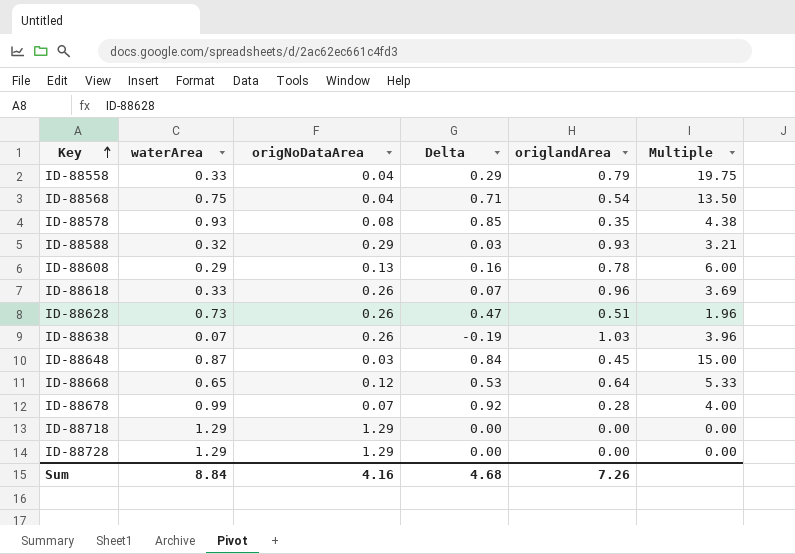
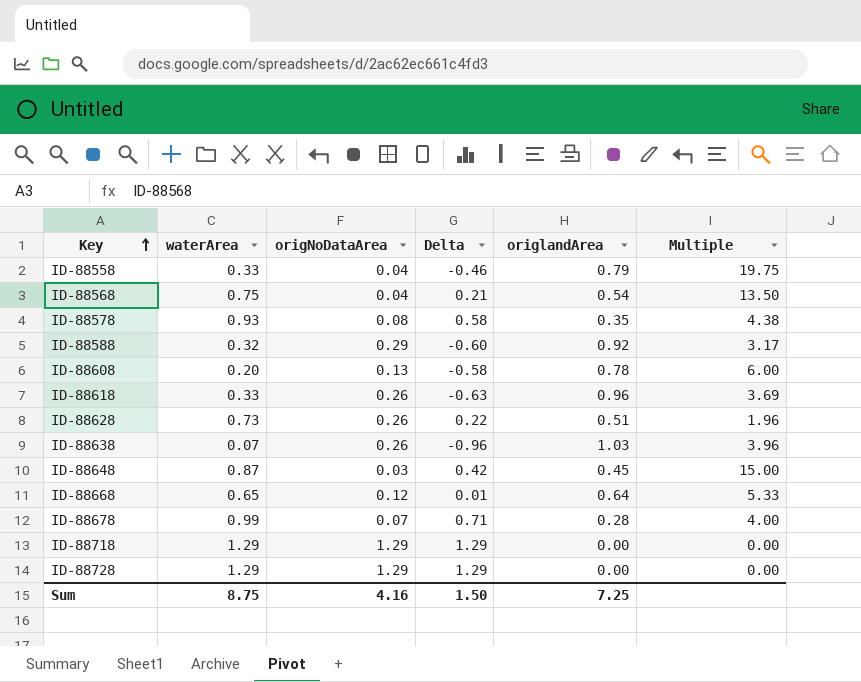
column Delta | formula: [waterArea] - [origNoDataArea] -> [waterArea] - [origlandArea]
ID-88588 | origlandArea: 0.93 -> 0.92
ID-88588 | Multiple: 3.21 -> 3.17
ID-88608 | waterArea: 0.29 -> 0.20
Sum | waterArea: 8.84 -> 8.75
Sum | Delta: 4.68 -> 1.50
Sum | origlandArea: 7.26 -> 7.25

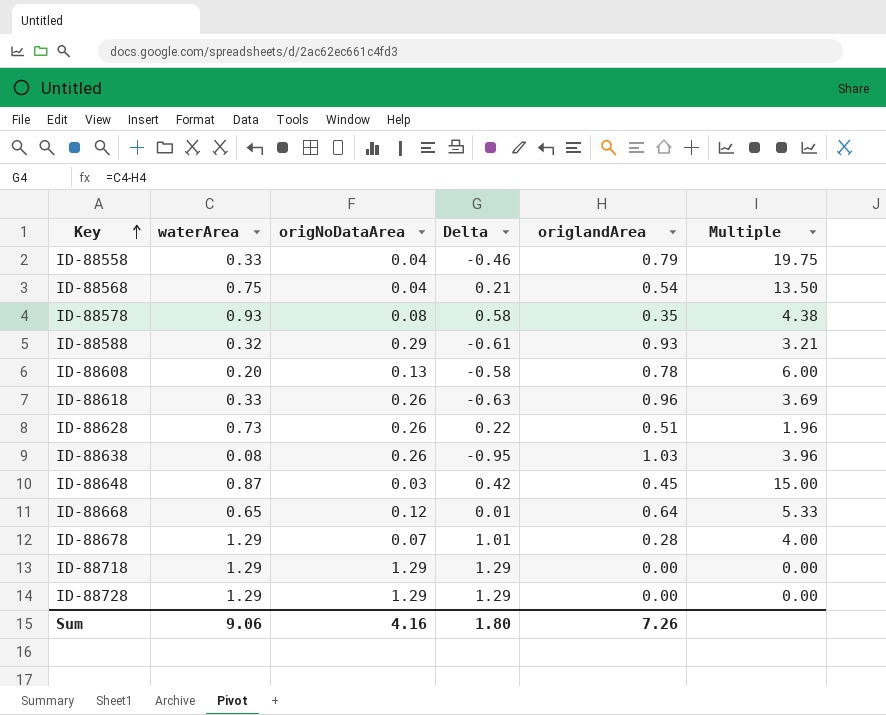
ID-88588 | Delta: -0.60 -> -0.61
ID-88588 | origlandArea: 0.92 -> 0.93
ID-88588 | Multiple: 3.17 -> 3.21
ID-88638 | waterArea: 0.07 -> 0.08
ID-88638 | Delta: -0.96 -> -0.95
ID-88678 | waterArea: 0.99 -> 1.29
ID-88678 | Delta: 0.71 -> 1.01
Sum | waterArea: 8.75 -> 9.06
Sum | Delta: 1.50 -> 1.80
Sum | origlandArea: 7.25 -> 7.26

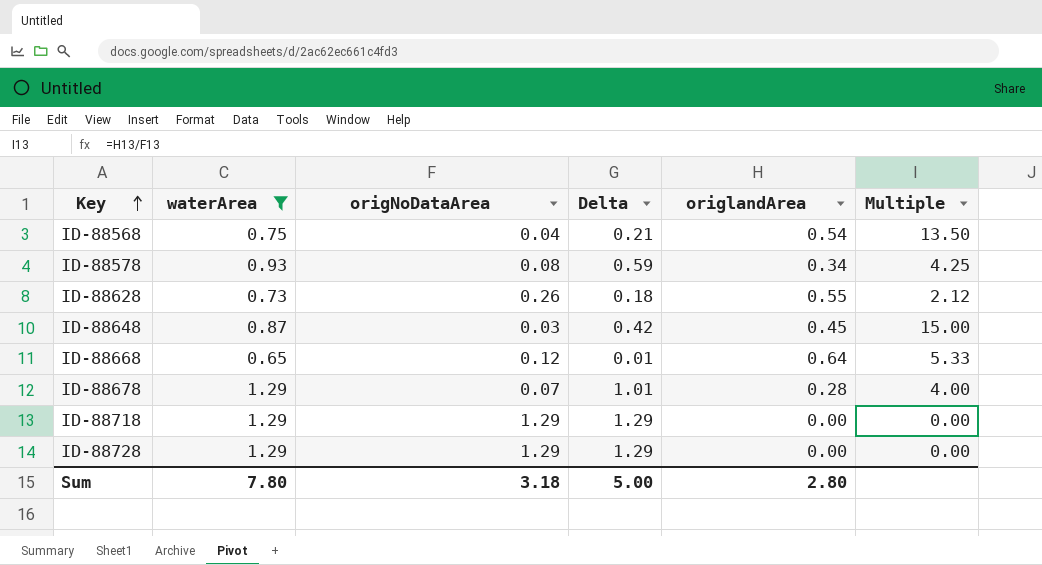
filter: none -> waterArea >= 0.65
ID-88578 | Delta: 0.58 -> 0.59
ID-88578 | origlandArea: 0.35 -> 0.34
ID-88578 | Multiple: 4.38 -> 4.25
ID-88628 | Delta: 0.22 -> 0.18
ID-88628 | origlandArea: 0.51 -> 0.55
ID-88628 | Multiple: 1.96 -> 2.12
Sum | waterArea: 9.06 -> 7.80
Sum | origNoDataArea: 4.16 -> 3.18
Sum | Delta: 1.80 -> 5.00
Sum | origlandArea: 7.26 -> 2.80

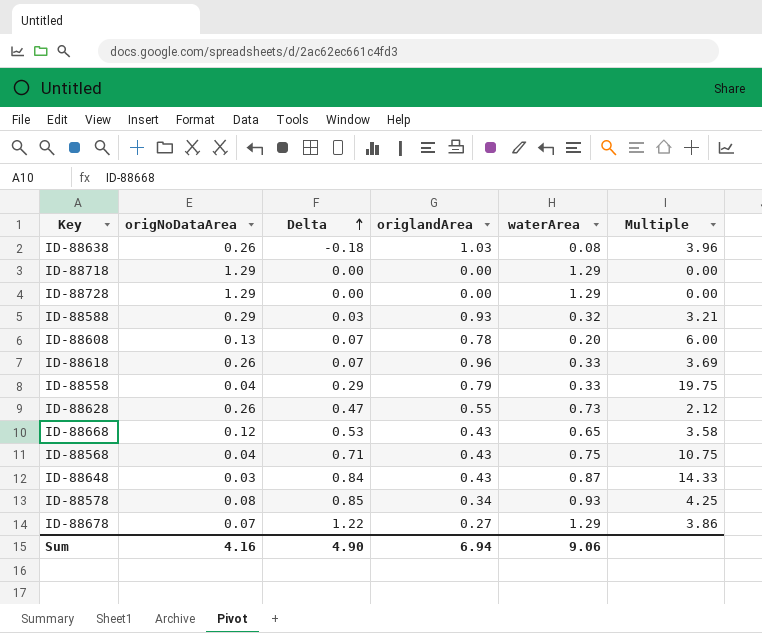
filter: waterArea >= 0.65 -> none
row order: Key ascending -> Delta ascending
column Delta | formula: [waterArea] - [origlandArea] -> [waterArea] - [origNoDataArea]
column waterArea | position: 2 -> 5
ID-88668 | origlandArea: 0.64 -> 0.43
ID-88668 | Multiple: 5.33 -> 3.58
ID-88568 | origlandArea: 0.54 -> 0.43
ID-88568 | Multiple: 13.50 -> 10.75
ID-88648 | origlandArea: 0.45 -> 0.43
ID-88648 | Multiple: 15.00 -> 14.33
ID-88678 | origlandArea: 0.28 -> 0.27
ID-88678 | Multiple: 4.00 -> 3.86
Sum | origNoDataArea: 3.18 -> 4.16
Sum | Delta: 5.00 -> 4.90
Sum | origlandArea: 2.80 -> 6.94
Sum | waterArea: 7.80 -> 9.06

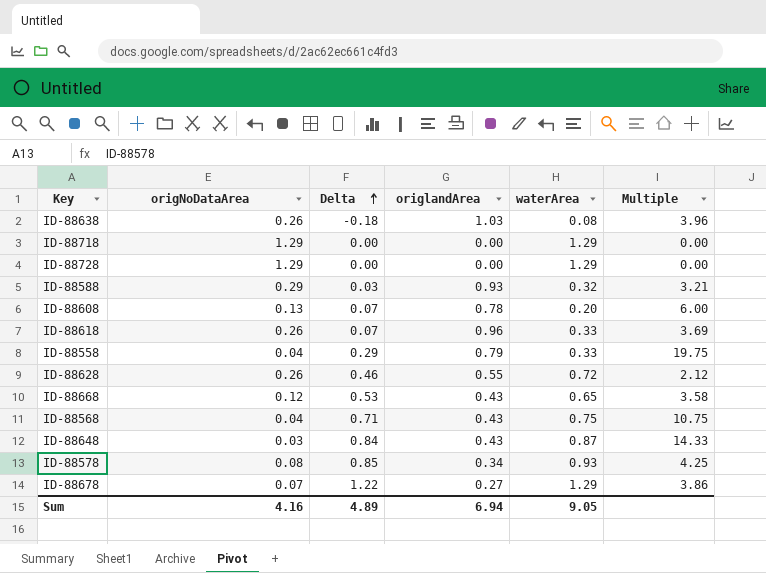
ID-88628 | Delta: 0.47 -> 0.46
ID-88628 | waterArea: 0.73 -> 0.72
Sum | Delta: 4.90 -> 4.89
Sum | waterArea: 9.06 -> 9.05

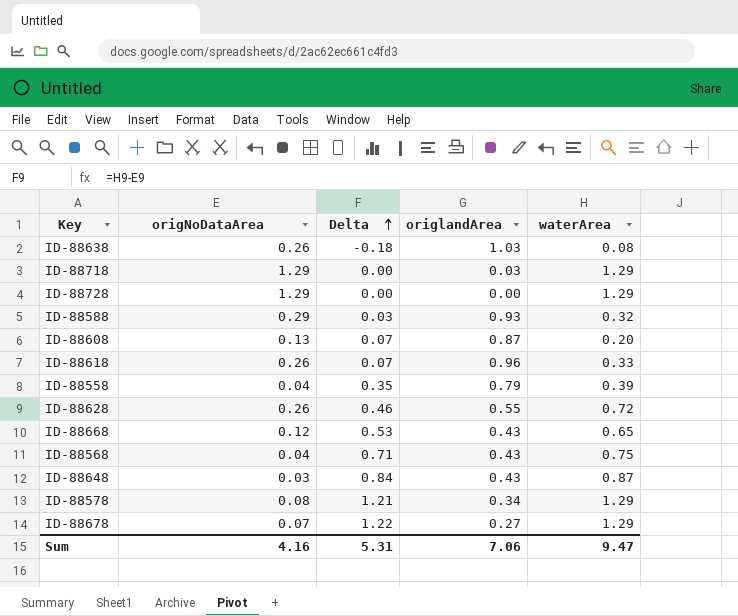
column Multiple | formula: [origlandArea] / [origNoDataArea] -> none
ID-88718 | origlandArea: 0.00 -> 0.03
ID-88608 | origlandArea: 0.78 -> 0.87
ID-88558 | Delta: 0.29 -> 0.35
ID-88558 | waterArea: 0.33 -> 0.39
ID-88578 | Delta: 0.85 -> 1.21
ID-88578 | waterArea: 0.93 -> 1.29
Sum | Delta: 4.89 -> 5.31
Sum | origlandArea: 6.94 -> 7.06
Sum | waterArea: 9.05 -> 9.47

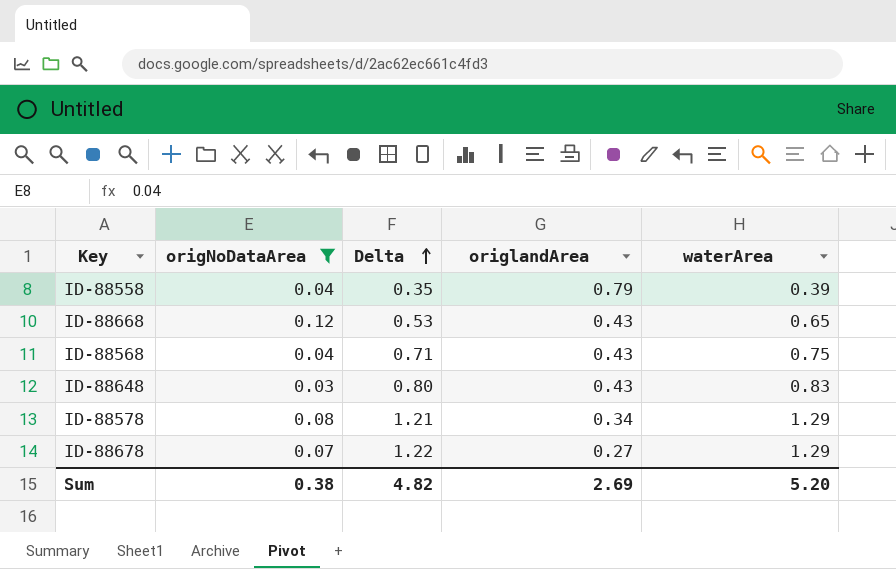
filter: none -> origNoDataArea <= 0.12
ID-88648 | Delta: 0.84 -> 0.80
ID-88648 | waterArea: 0.87 -> 0.83
Sum | origNoDataArea: 4.16 -> 0.38
Sum | Delta: 5.31 -> 4.82
Sum | origlandArea: 7.06 -> 2.69
Sum | waterArea: 9.47 -> 5.20

